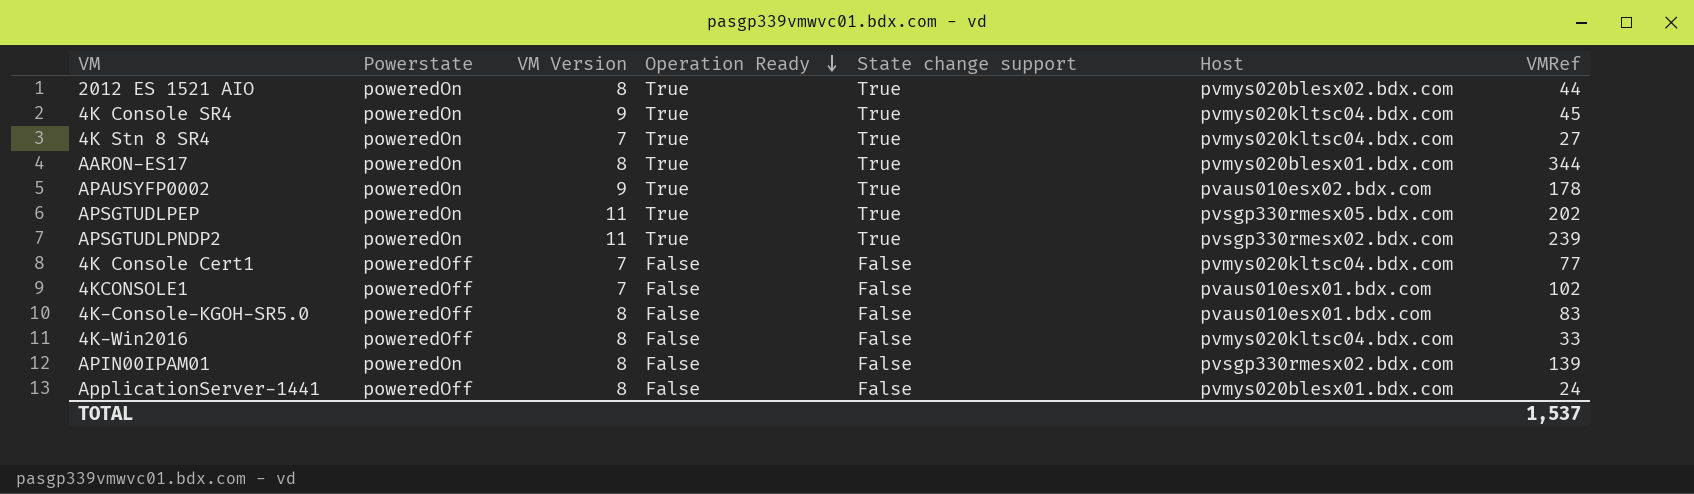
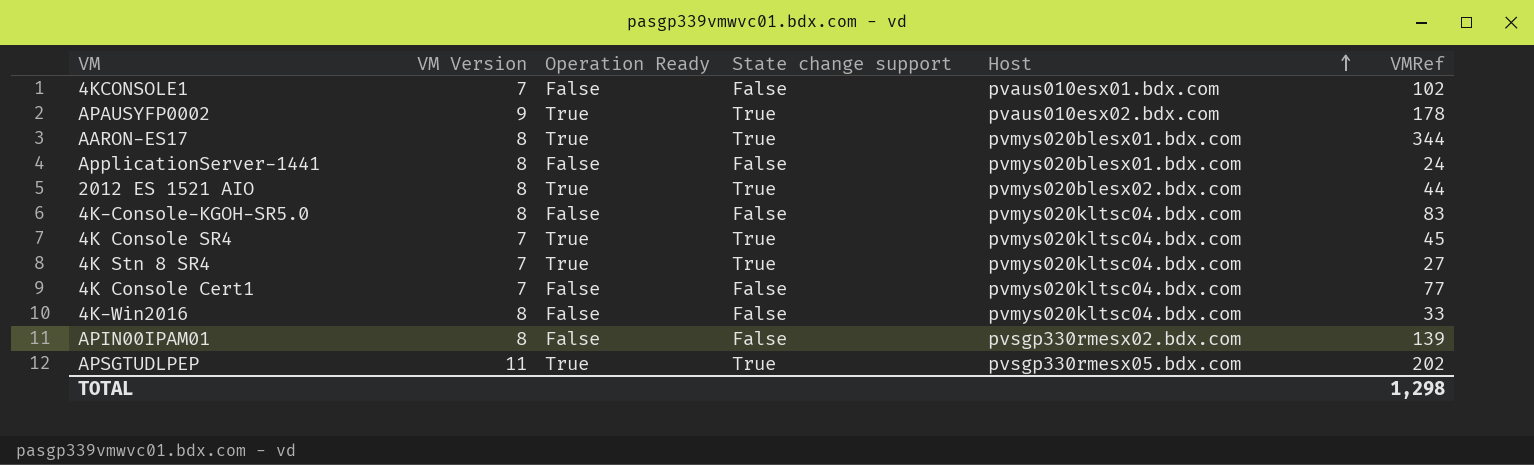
row order: Operation Ready descending -> Host ascending
column Powerstate | position: 2 -> none
row APSGTUDLPNDP2: poweredOn | 11 | True | True | pvsgp330rmesx02.bdx.com | 239 -> none
4K-Console-KGOH-SR5.0 | Host: pvaus010esx01.bdx.com -> pvmys020kltsc04.bdx.com
4K Console SR4 | VM Version: 9 -> 7
TOTAL | VMRef: 1,537 -> 1,298

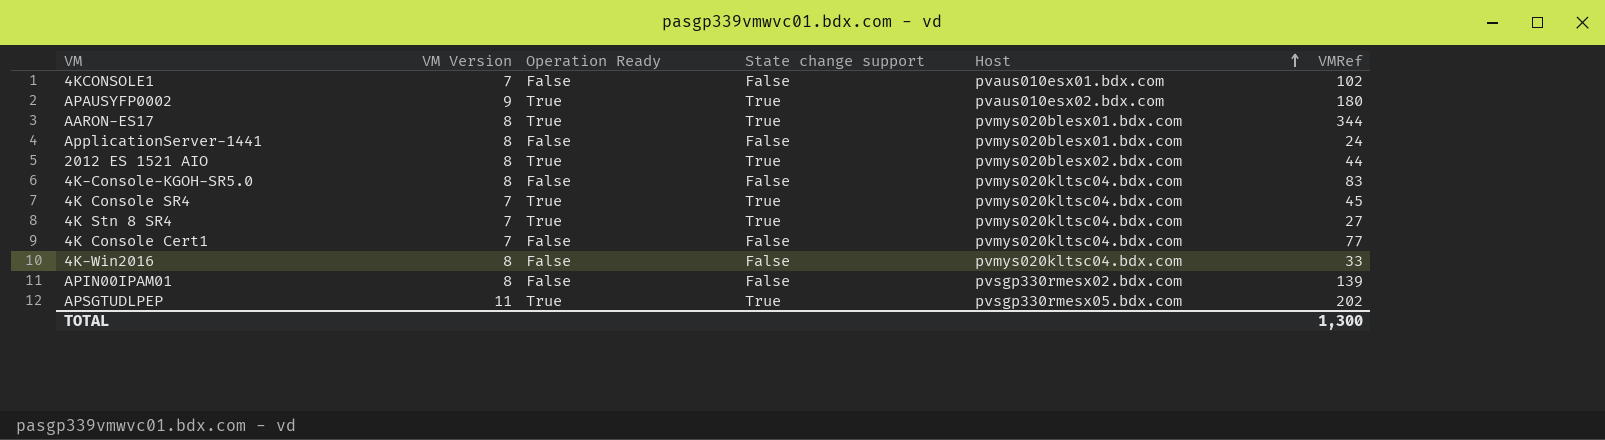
APAUSYFP0002 | VMRef: 178 -> 180
TOTAL | VMRef: 1,298 -> 1,300

